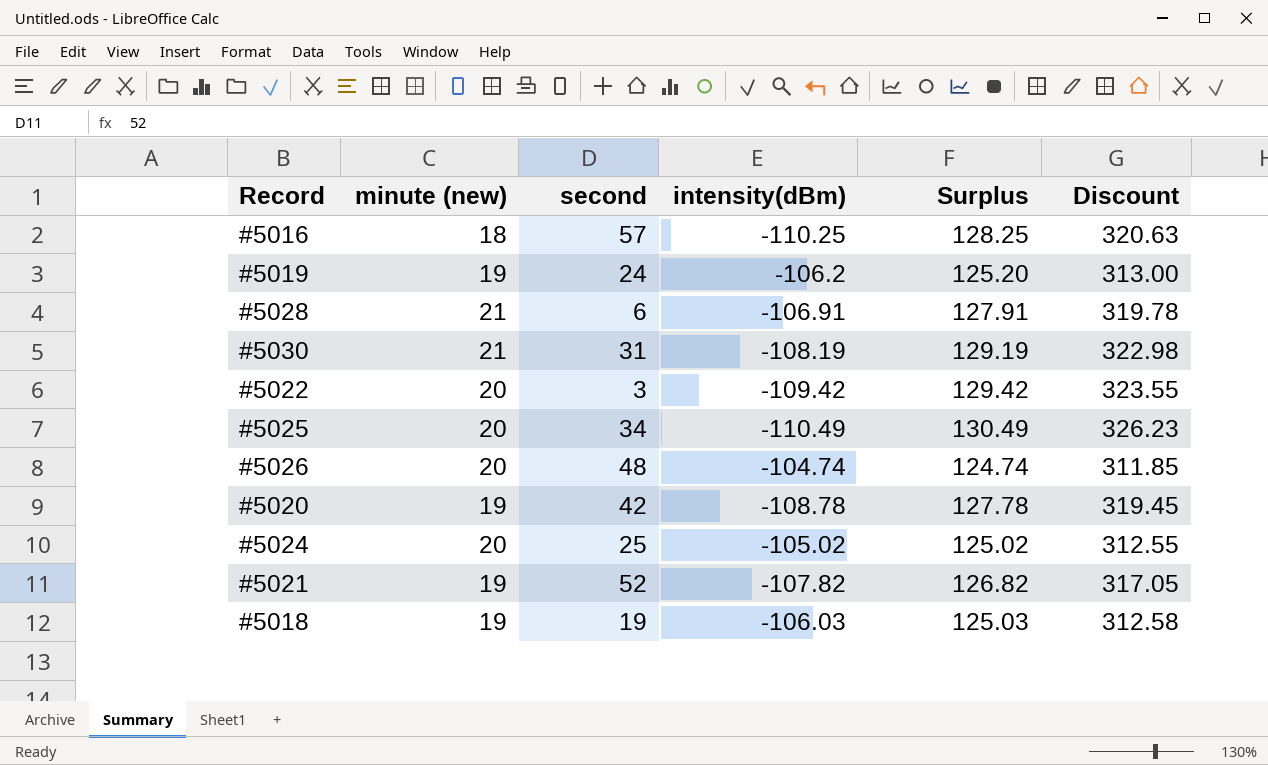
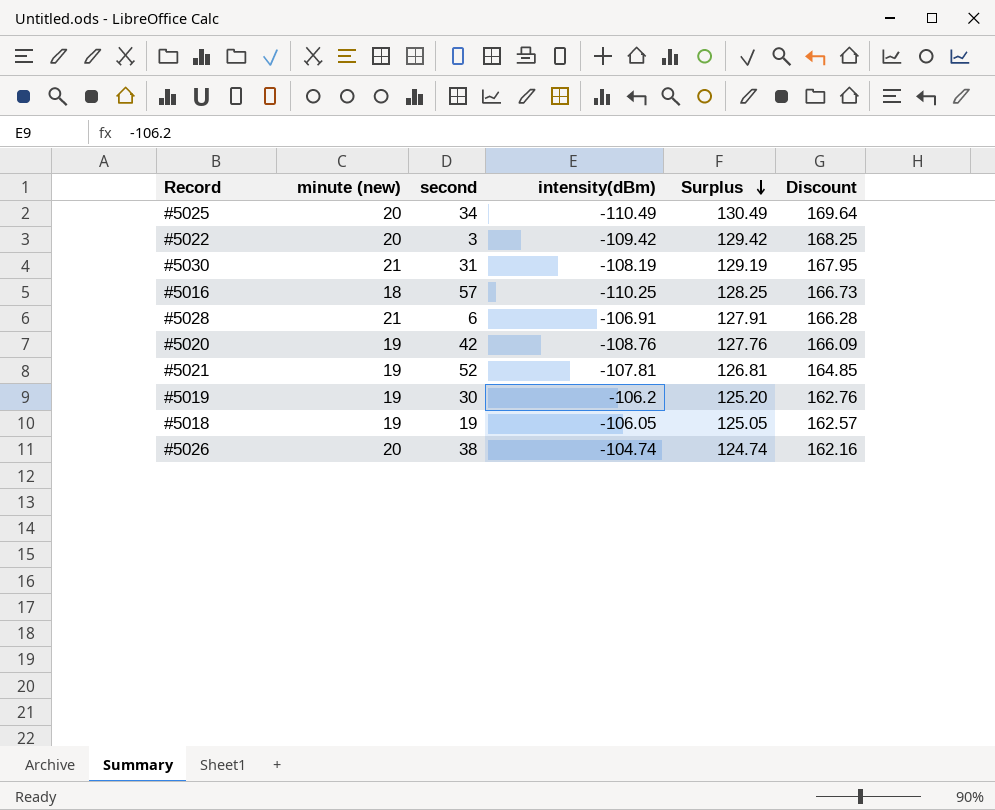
row order: none -> Surplus descending
column Discount | formula: [Surplus] * 2.5 -> [Surplus] * 1.3
row #5024: 20 | 25 | -105.02 | 125.02 | 312.55 -> none
#5020 | intensity(dBm): -108.78 -> -108.76
#5020 | Surplus: 127.78 -> 127.76
#5021 | intensity(dBm): -107.82 -> -107.81
#5021 | Surplus: 126.82 -> 126.81
#5019 | second: 24 -> 30
#5018 | intensity(dBm): -106.03 -> -106.05
#5018 | Surplus: 125.03 -> 125.05
#5026 | second: 48 -> 38

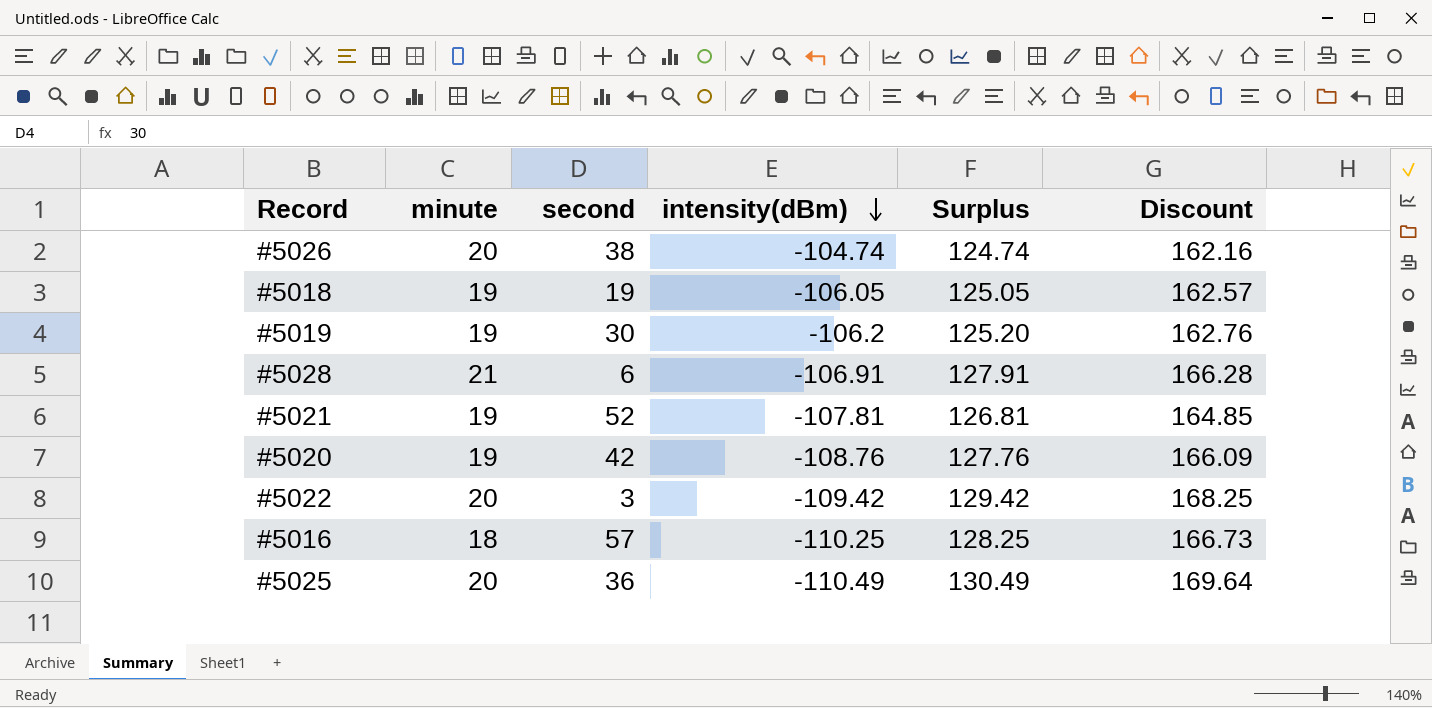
row order: Surplus descending -> intensity(dBm) descending
column name: minute (new) -> minute
row #5030: 21 | 31 | -108.19 | 129.19 | 167.95 -> none
#5025 | second: 34 -> 36

